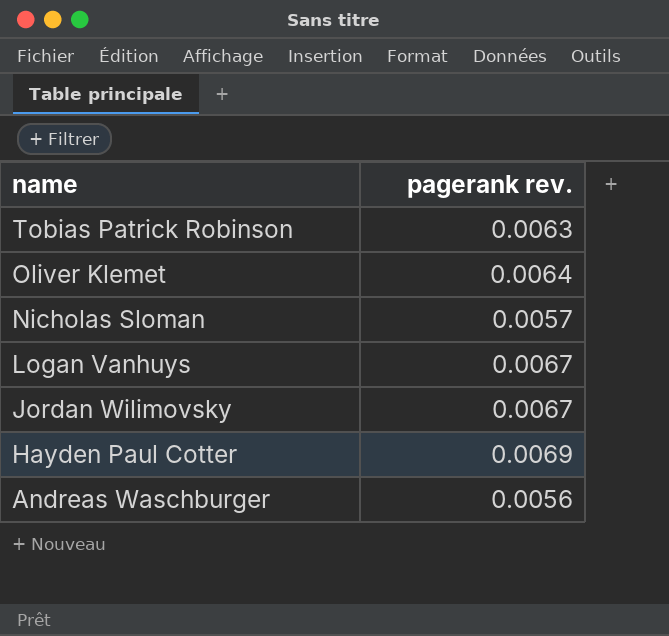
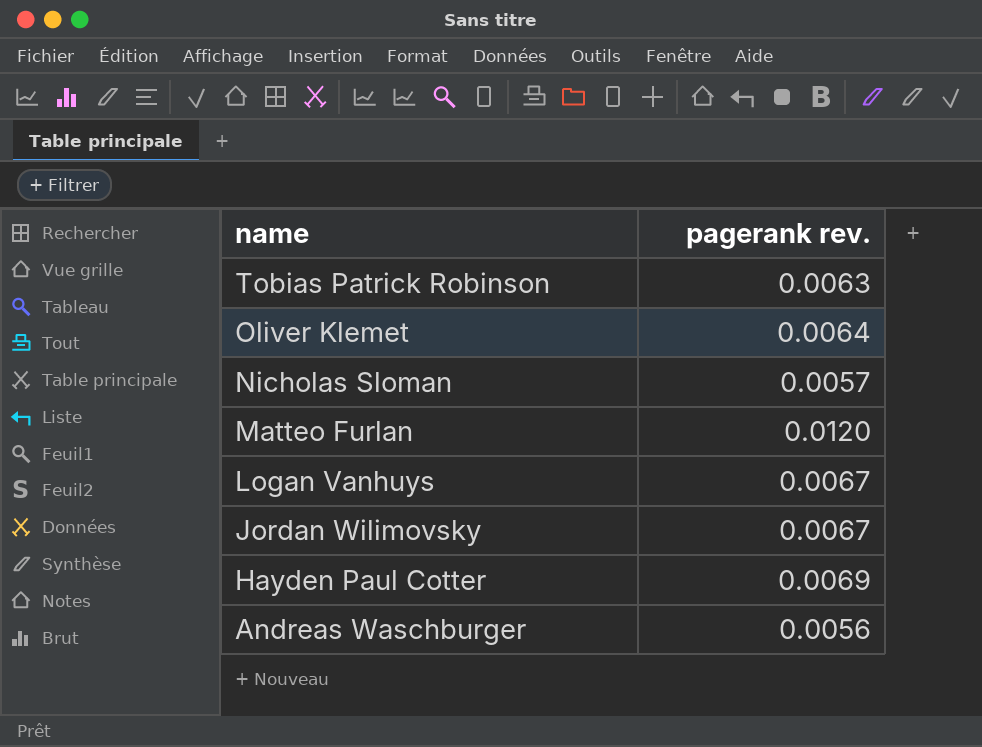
row Matteo Furlan: none -> 0.0120

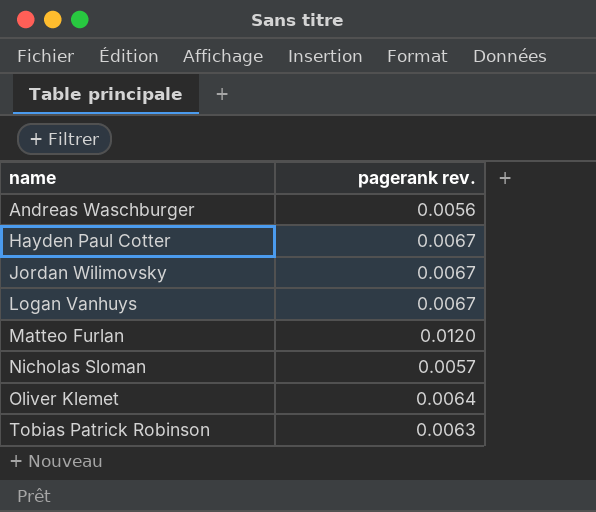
row order: name descending -> name ascending
Hayden Paul Cotter | pagerank rev.: 0.0069 -> 0.0067

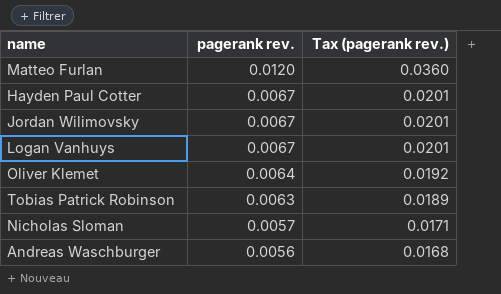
row order: name ascending -> pagerank rev. descending
column Tax (pagerank rev.) | formula: none -> [pagerank rev.] * 3

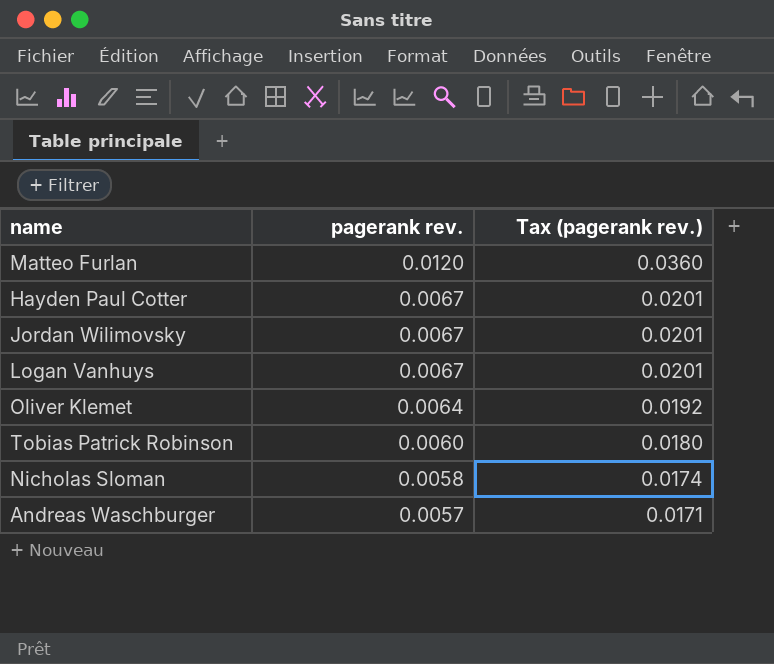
Tobias Patrick Robinson | pagerank rev.: 0.0063 -> 0.0060
Tobias Patrick Robinson | Tax (pagerank rev.): 0.0189 -> 0.0180
Nicholas Sloman | pagerank rev.: 0.0057 -> 0.0058
Nicholas Sloman | Tax (pagerank rev.): 0.0171 -> 0.0174
Andreas Waschburger | pagerank rev.: 0.0056 -> 0.0057
Andreas Waschburger | Tax (pagerank rev.): 0.0168 -> 0.0171

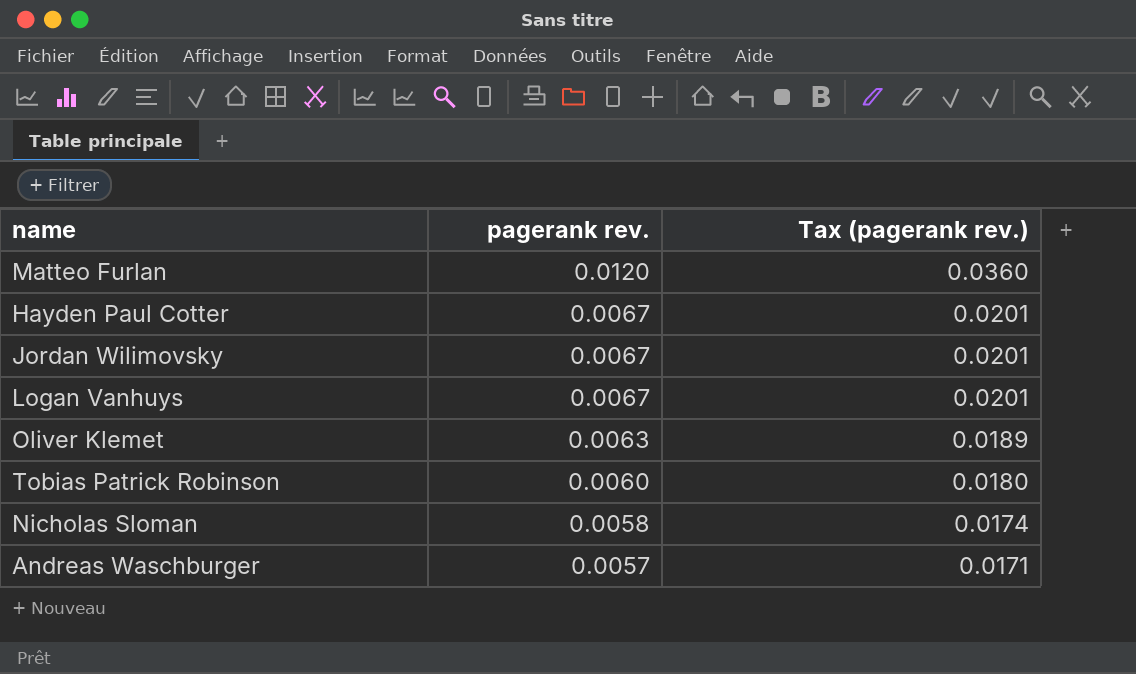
Oliver Klemet | pagerank rev.: 0.0064 -> 0.0063
Oliver Klemet | Tax (pagerank rev.): 0.0192 -> 0.0189

